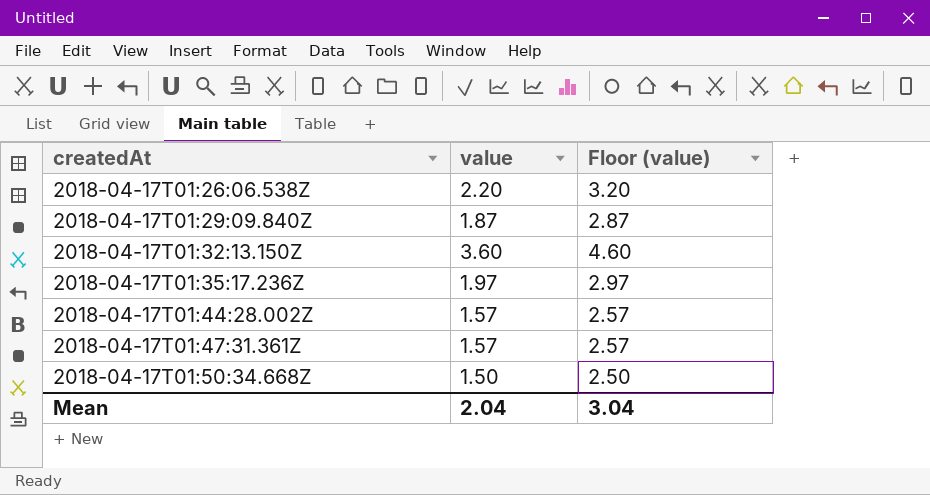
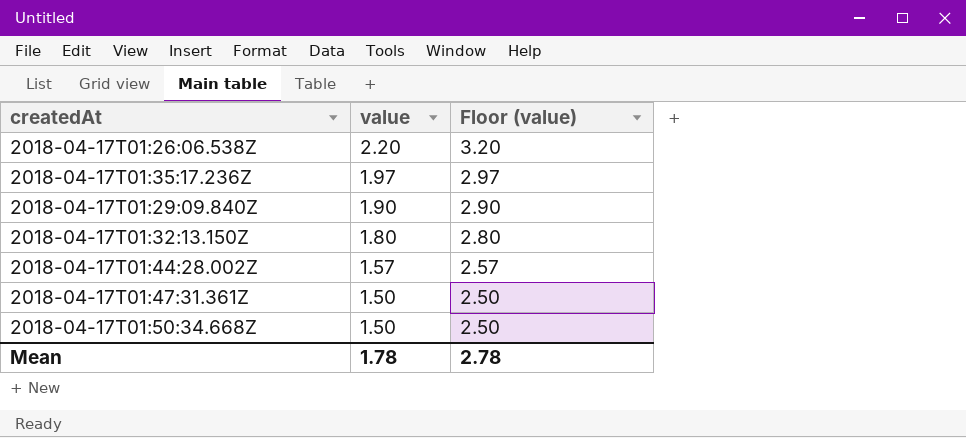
row order: createdAt ascending -> value descending
2018-04-17T01:29:09.840Z | value: 1.87 -> 1.90
2018-04-17T01:29:09.840Z | Floor (value): 2.87 -> 2.90
2018-04-17T01:32:13.150Z | value: 3.60 -> 1.80
2018-04-17T01:32:13.150Z | Floor (value): 4.60 -> 2.80
2018-04-17T01:47:31.361Z | value: 1.57 -> 1.50
2018-04-17T01:47:31.361Z | Floor (value): 2.57 -> 2.50
Mean | value: 2.04 -> 1.78
Mean | Floor (value): 3.04 -> 2.78

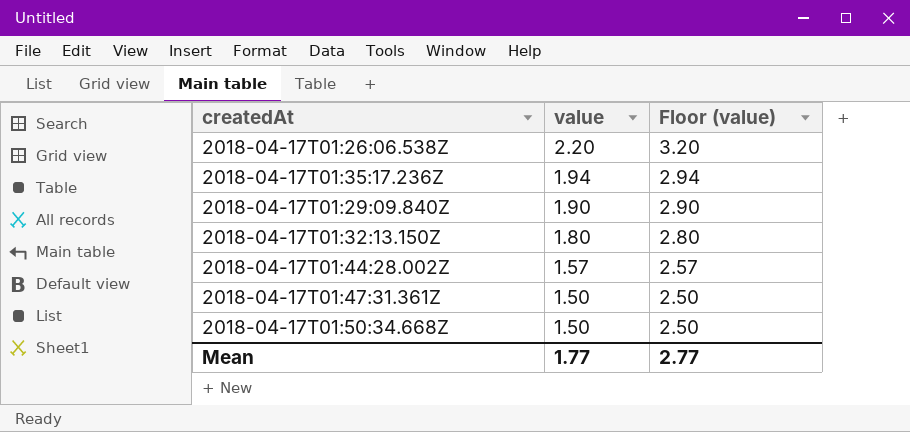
2018-04-17T01:35:17.236Z | value: 1.97 -> 1.94
2018-04-17T01:35:17.236Z | Floor (value): 2.97 -> 2.94
Mean | value: 1.78 -> 1.77
Mean | Floor (value): 2.78 -> 2.77

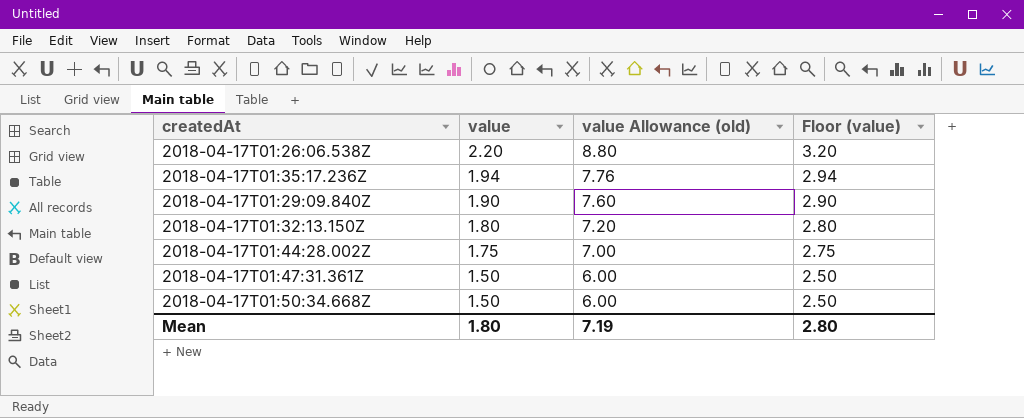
column value Allowance (old) | formula: none -> [value] * 4
2018-04-17T01:44:28.002Z | value: 1.57 -> 1.75
2018-04-17T01:44:28.002Z | Floor (value): 2.57 -> 2.75
Mean | value: 1.77 -> 1.80
Mean | Floor (value): 2.77 -> 2.80

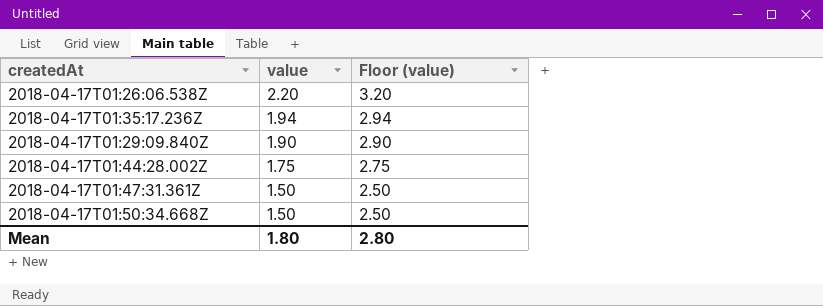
column value Allowance (old) | formula: [value] * 4 -> none
row 2018-04-17T01:32:13.150Z: 1.80 | 7.20 | 2.80 -> none

